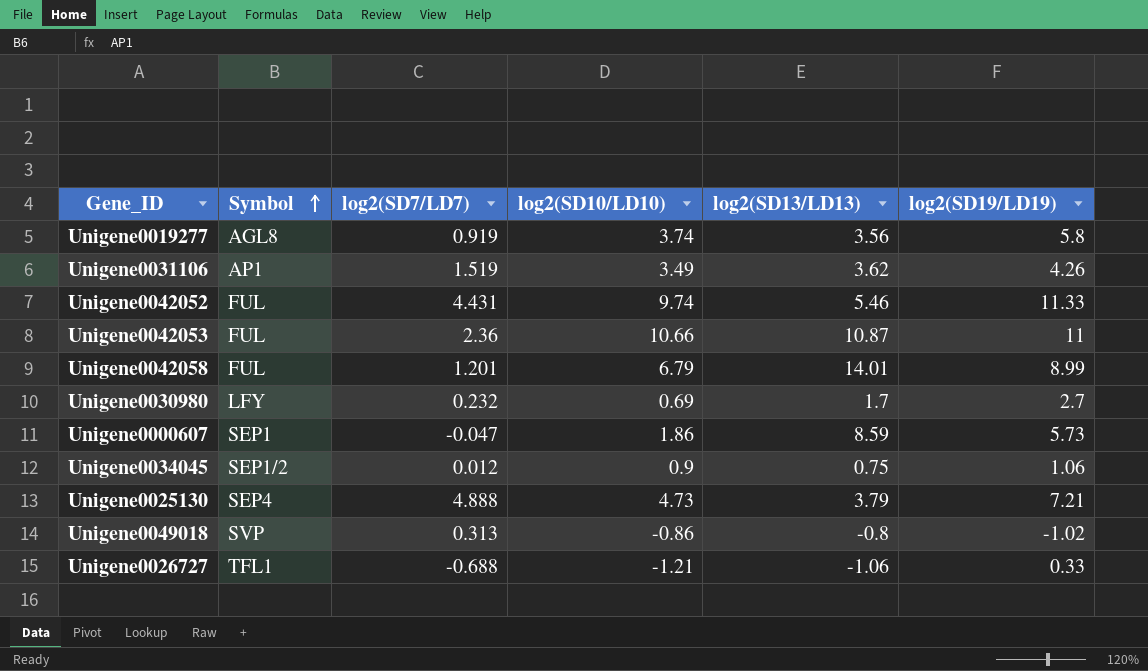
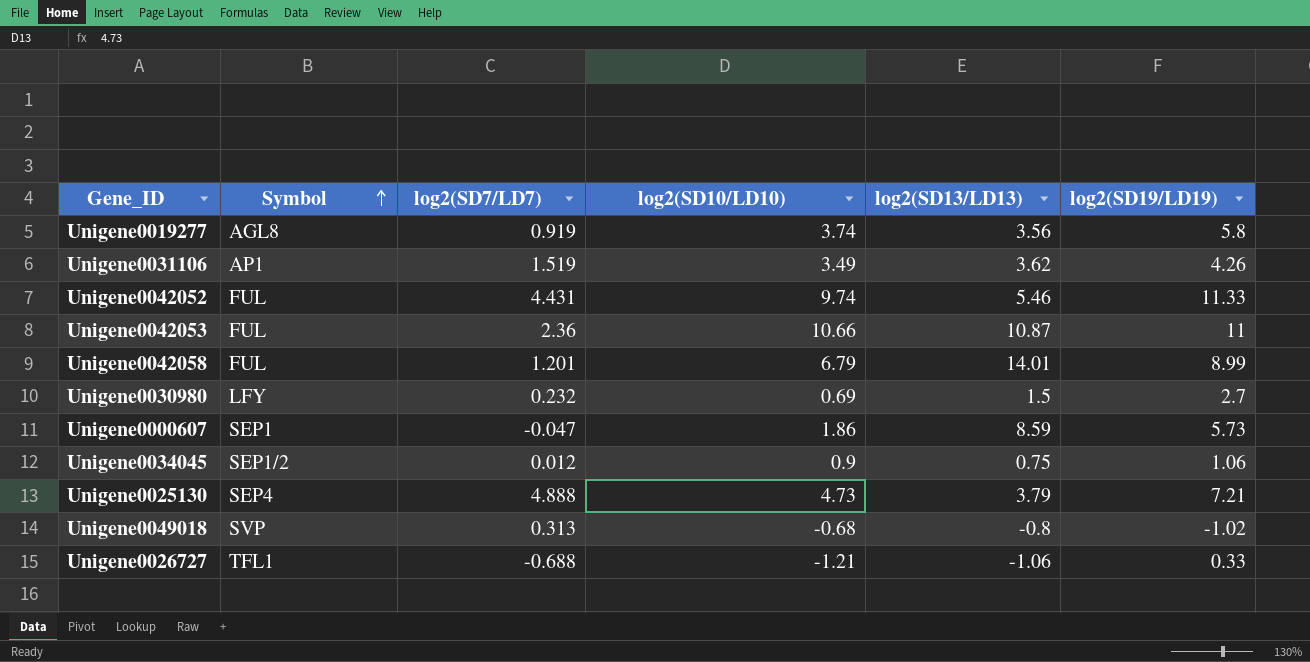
Unigene0030980 | log2(SD13/LD13): 1.7 -> 1.5
Unigene0049018 | log2(SD10/LD10): -0.86 -> -0.68

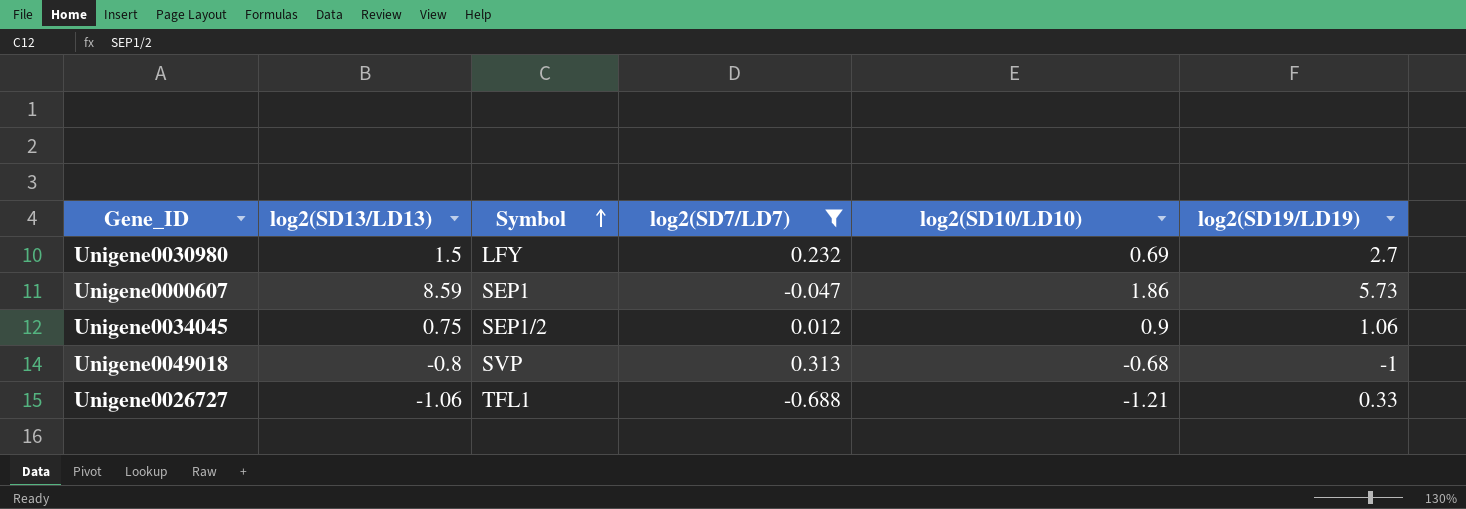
filter: none -> log2(SD7/LD7) <= 0.313
column log2(SD13/LD13) | position: 5 -> 2
Unigene0049018 | log2(SD19/LD19): -1.02 -> -1

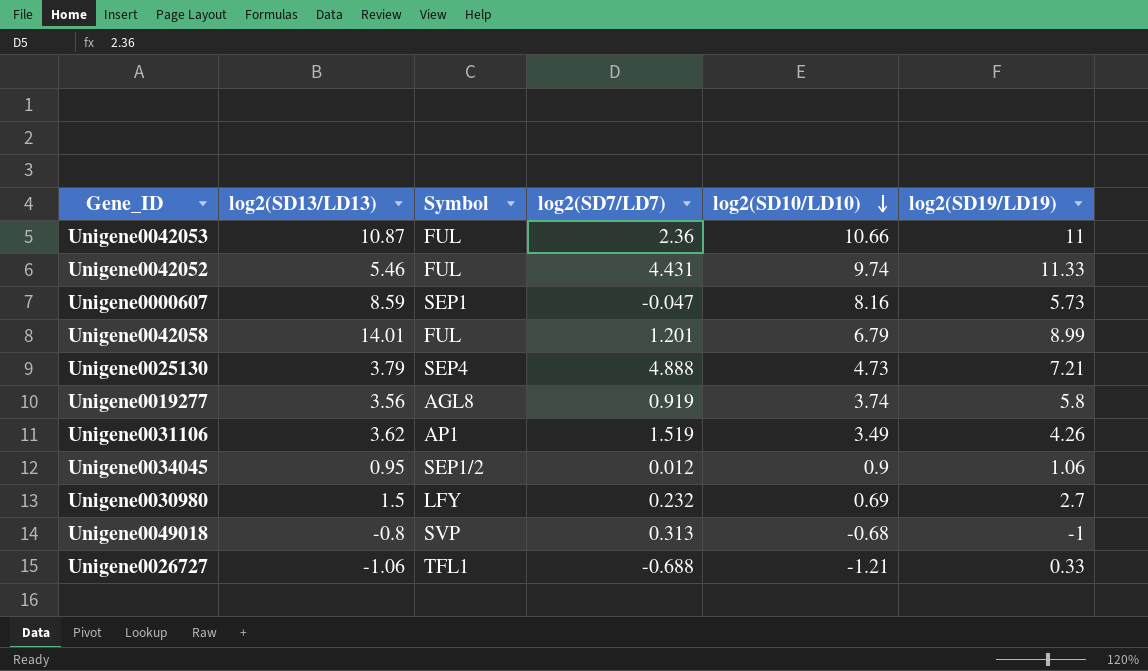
filter: log2(SD7/LD7) <= 0.313 -> none
row order: Symbol ascending -> log2(SD10/LD10) descending
Unigene0000607 | log2(SD10/LD10): 1.86 -> 8.16
Unigene0034045 | log2(SD13/LD13): 0.75 -> 0.95

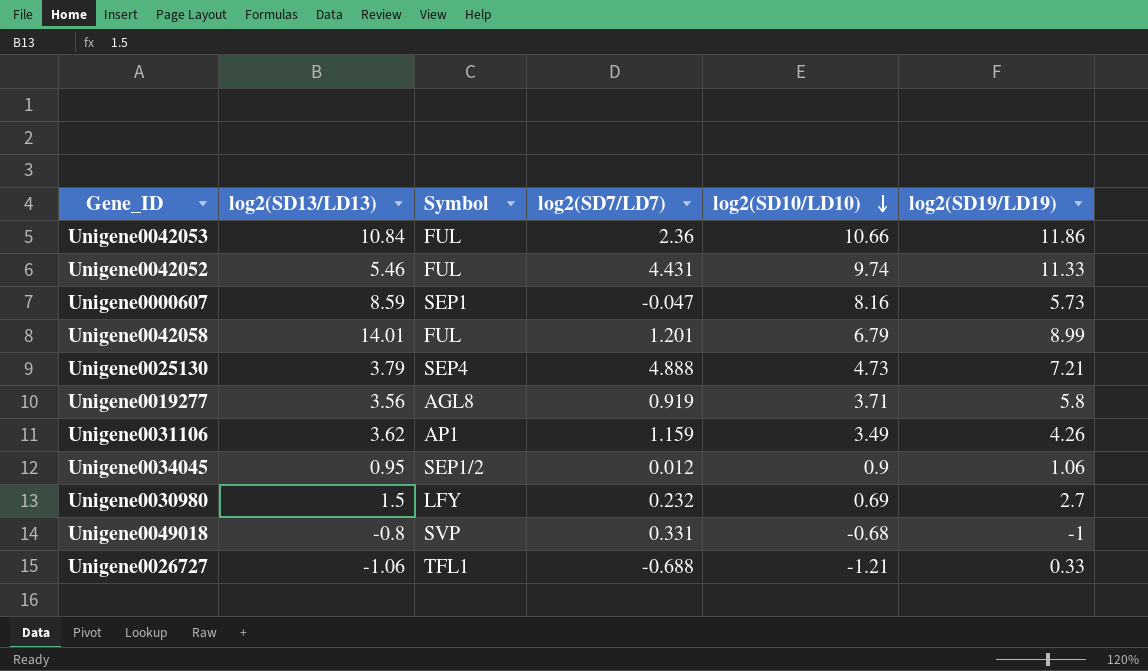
Unigene0042053 | log2(SD13/LD13): 10.87 -> 10.84
Unigene0042053 | log2(SD19/LD19): 11 -> 11.86
Unigene0019277 | log2(SD10/LD10): 3.74 -> 3.71
Unigene0031106 | log2(SD7/LD7): 1.519 -> 1.159
Unigene0049018 | log2(SD7/LD7): 0.313 -> 0.331

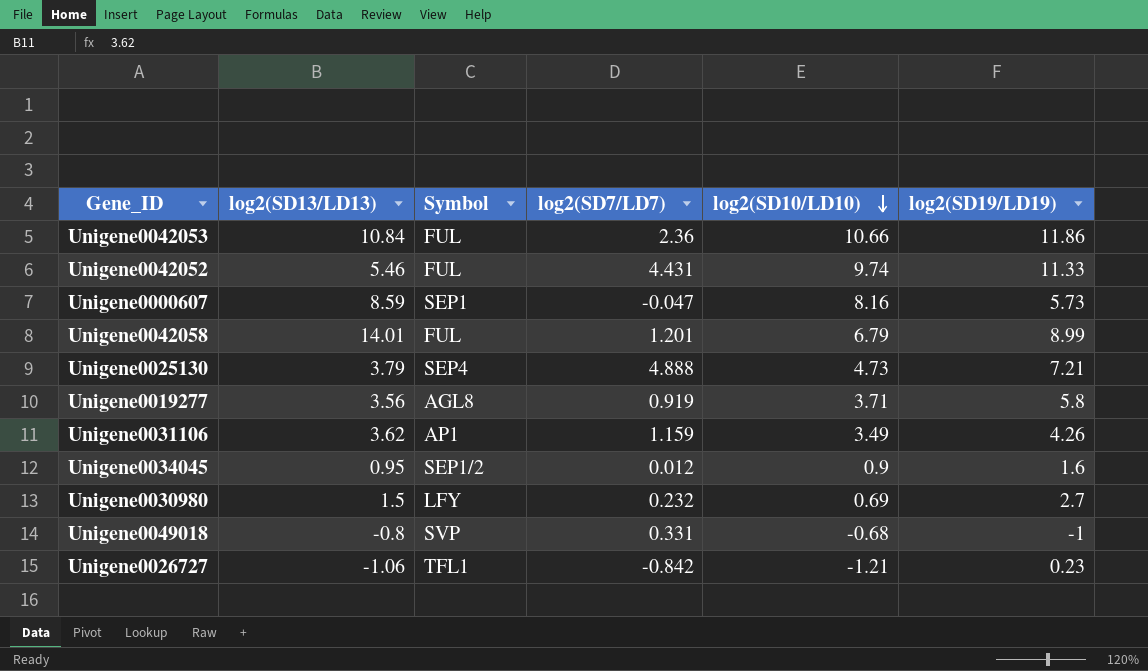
Unigene0034045 | log2(SD19/LD19): 1.06 -> 1.6
Unigene0026727 | log2(SD7/LD7): -0.688 -> -0.842
Unigene0026727 | log2(SD19/LD19): 0.33 -> 0.23

